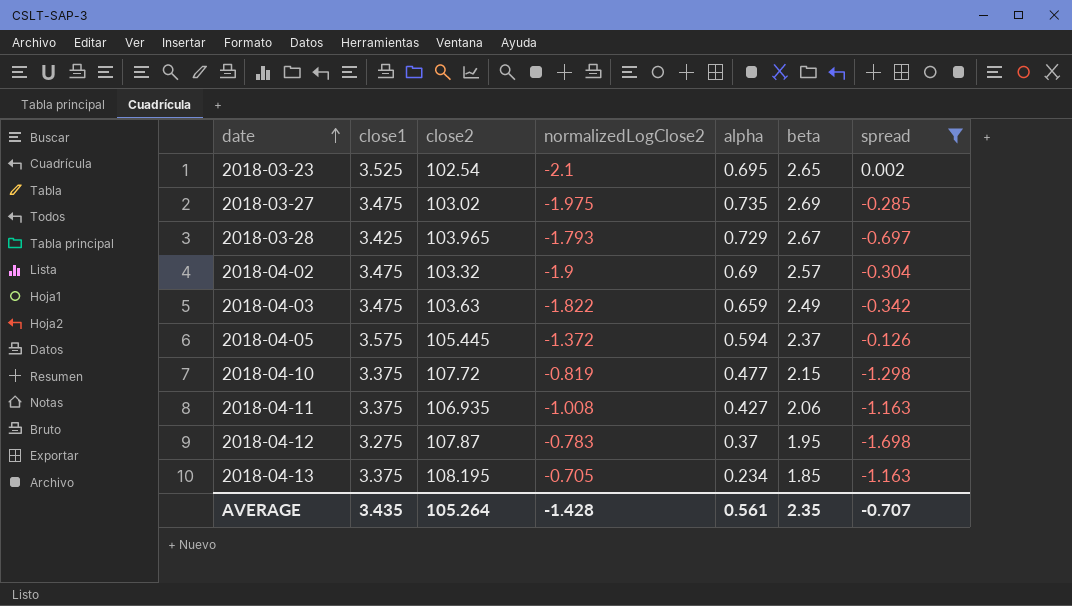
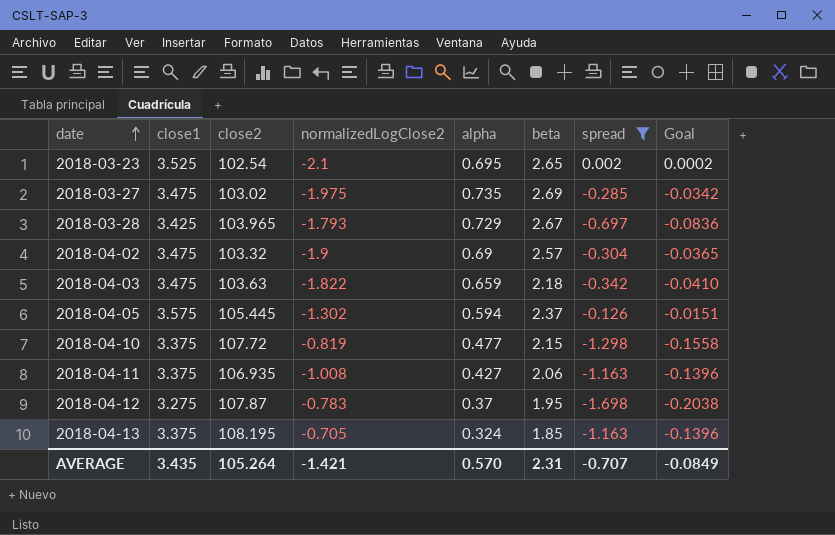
column Goal | formula: none -> [spread] * 0.12
2018-04-03 | beta: 2.49 -> 2.18
2018-04-05 | normalizedLogClose2: -1.372 -> -1.302
2018-04-13 | alpha: 0.234 -> 0.324
AVERAGE | normalizedLogClose2: -1.428 -> -1.421
AVERAGE | alpha: 0.561 -> 0.570
AVERAGE | beta: 2.35 -> 2.31

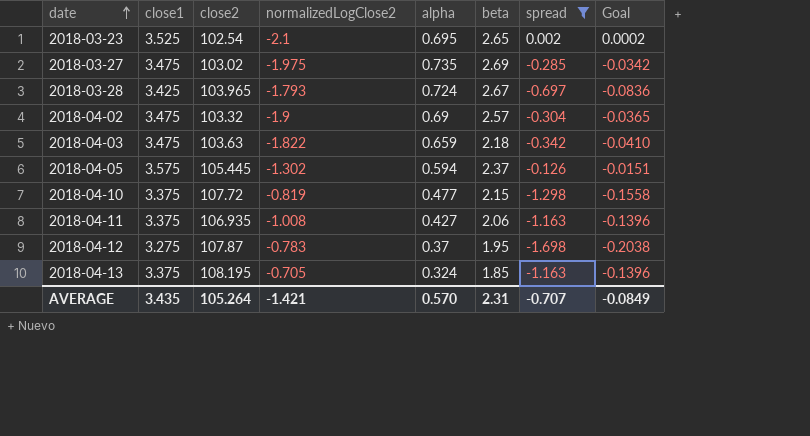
2018-03-28 | alpha: 0.729 -> 0.724

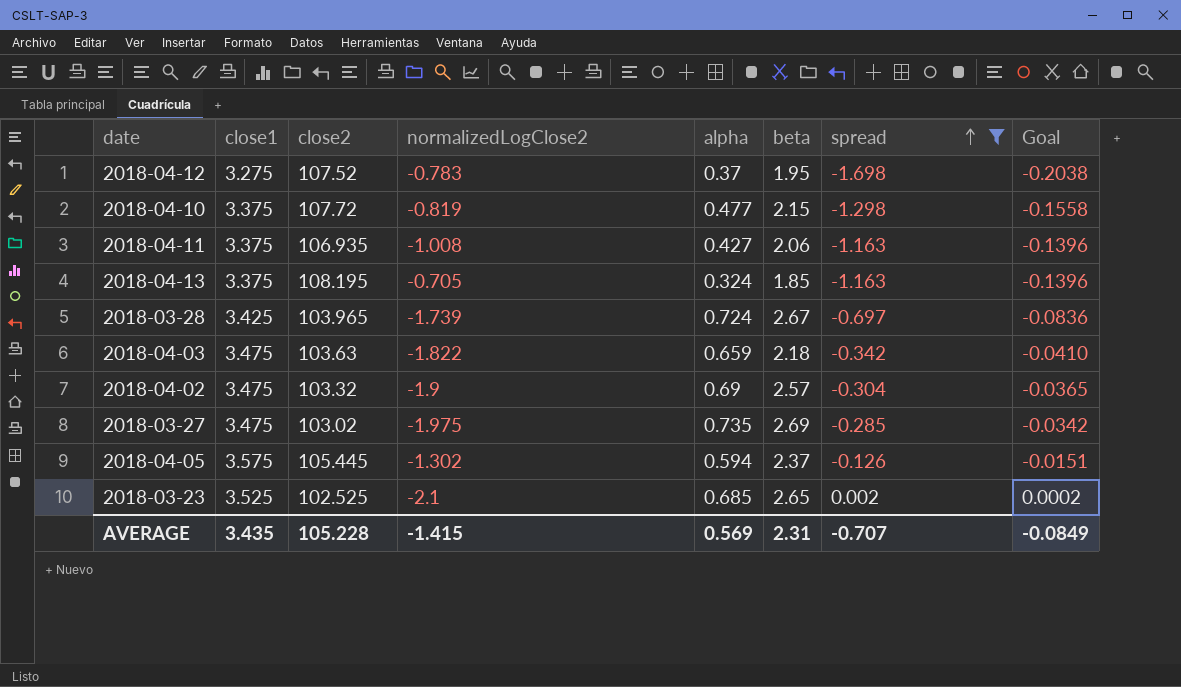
row order: date ascending -> spread ascending
2018-04-12 | close2: 107.87 -> 107.52
2018-03-28 | normalizedLogClose2: -1.793 -> -1.739
2018-03-23 | close2: 102.54 -> 102.525
2018-03-23 | alpha: 0.695 -> 0.685
AVERAGE | close2: 105.264 -> 105.228
AVERAGE | normalizedLogClose2: -1.421 -> -1.415
AVERAGE | alpha: 0.570 -> 0.569

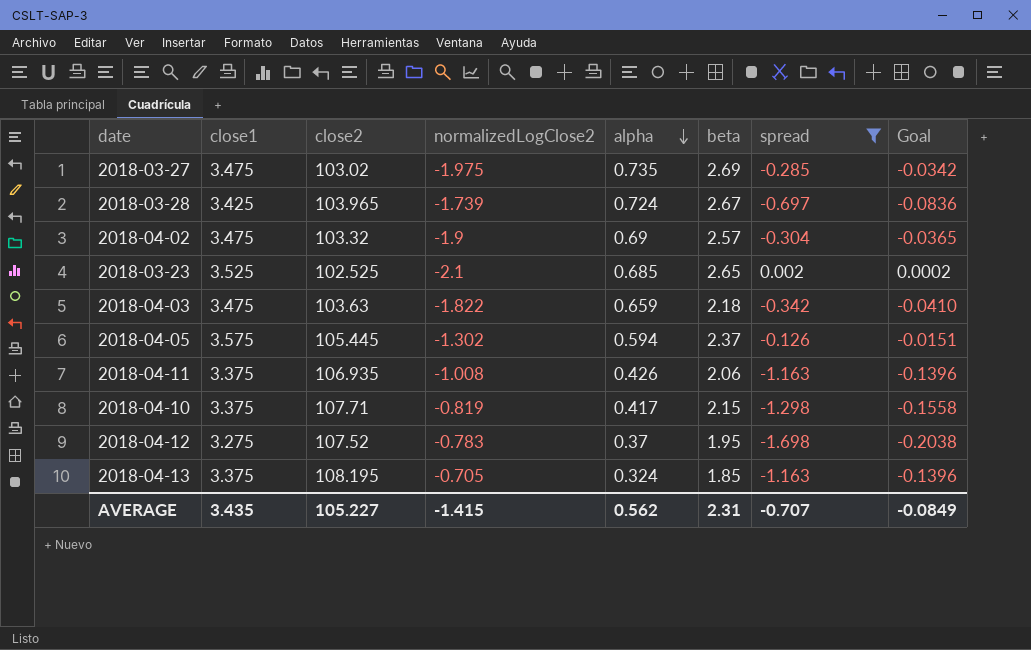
row order: spread ascending -> alpha descending
2018-04-11 | alpha: 0.427 -> 0.426
2018-04-10 | close2: 107.72 -> 107.71
2018-04-10 | alpha: 0.477 -> 0.417
AVERAGE | close2: 105.228 -> 105.227
AVERAGE | alpha: 0.569 -> 0.562

